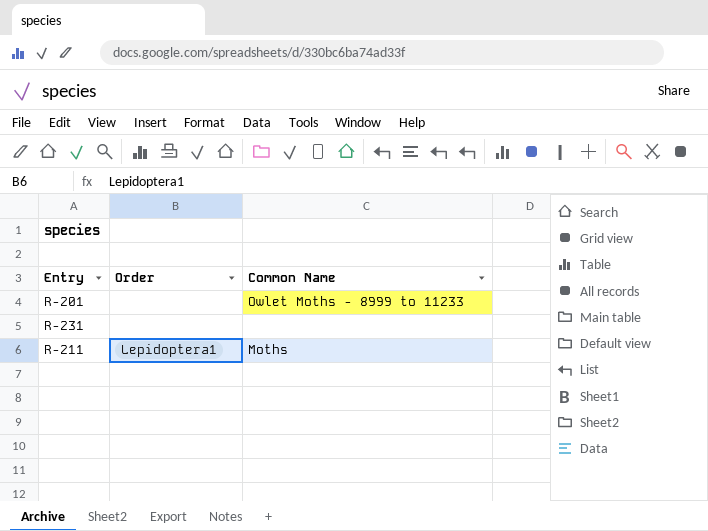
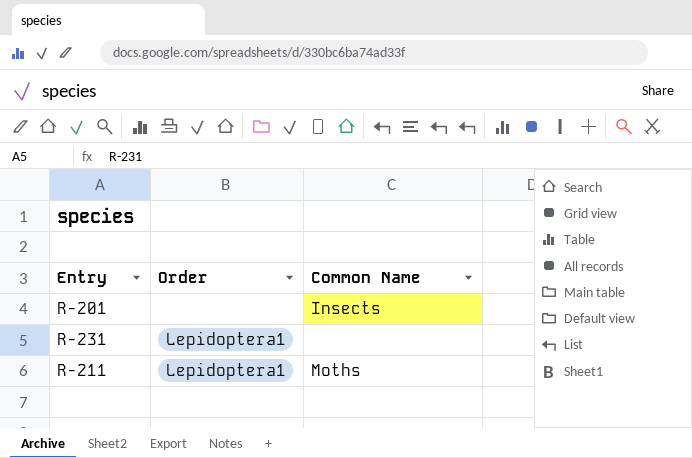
R-201 | Common Name: Owlet Moths - 8999 to 11233 -> Insects
R-231 | Order: none -> Lepidoptera1

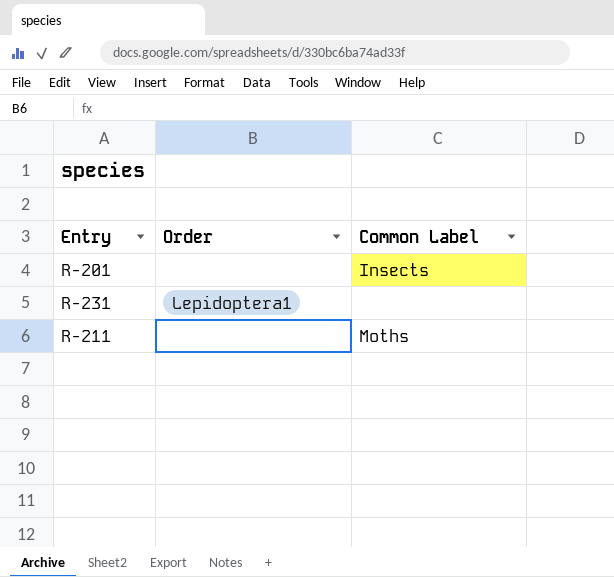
column name: Common Name -> Common Label
R-211 | Order: Lepidoptera1 -> none

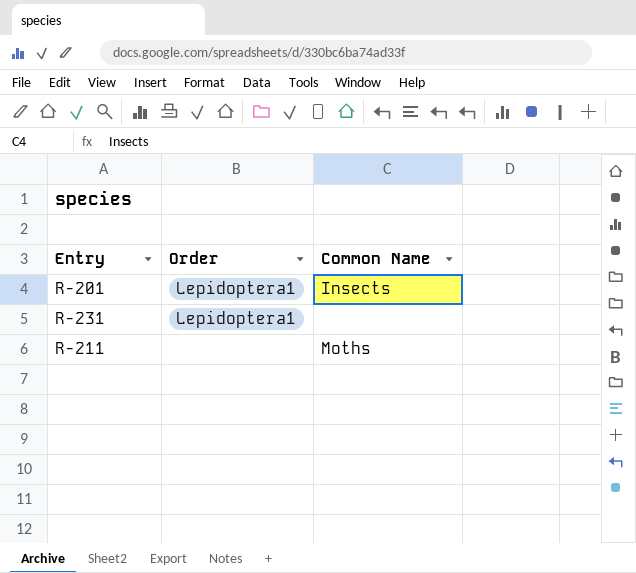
column name: Common Label -> Common Name
R-201 | Order: none -> Lepidoptera1

